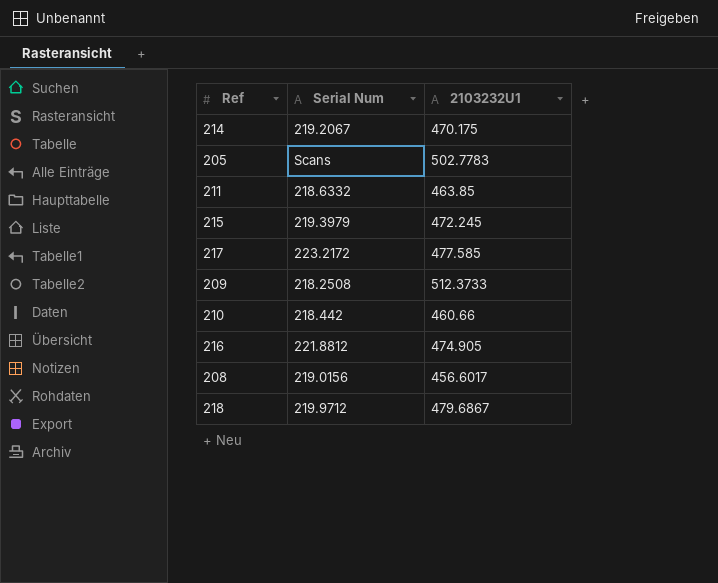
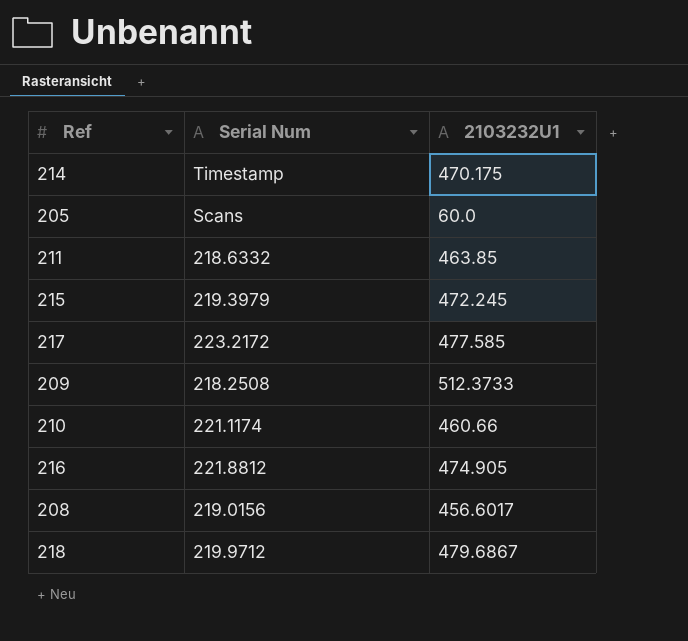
214 | Serial Num: 219.2067 -> Timestamp
205 | 2103232U1: 502.7783 -> 60.0
210 | Serial Num: 218.442 -> 221.1174

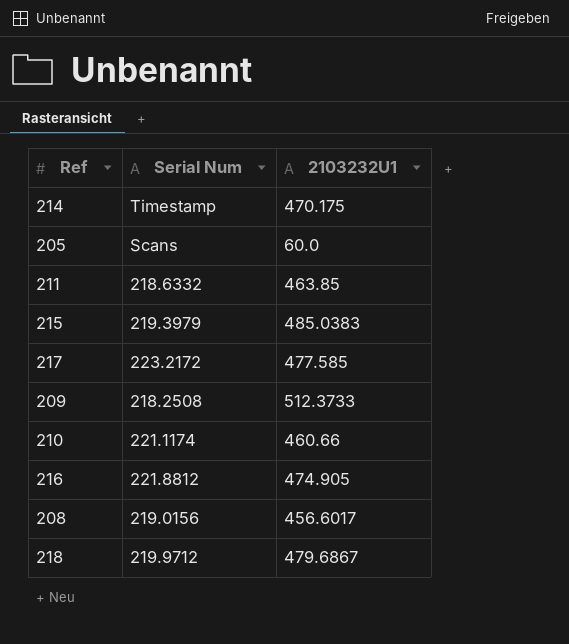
215 | 2103232U1: 472.245 -> 485.0383

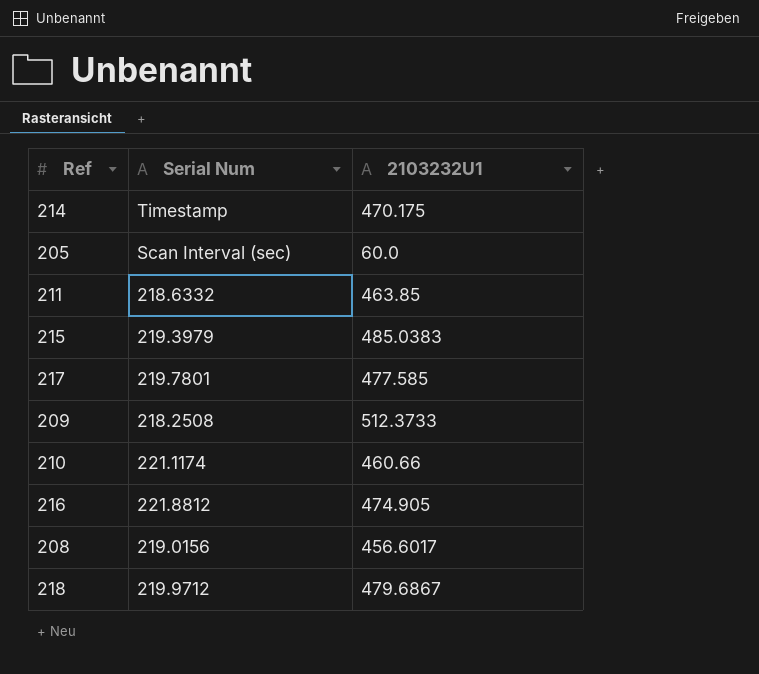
205 | Serial Num: Scans -> Scan Interval (sec)
217 | Serial Num: 223.2172 -> 219.7801

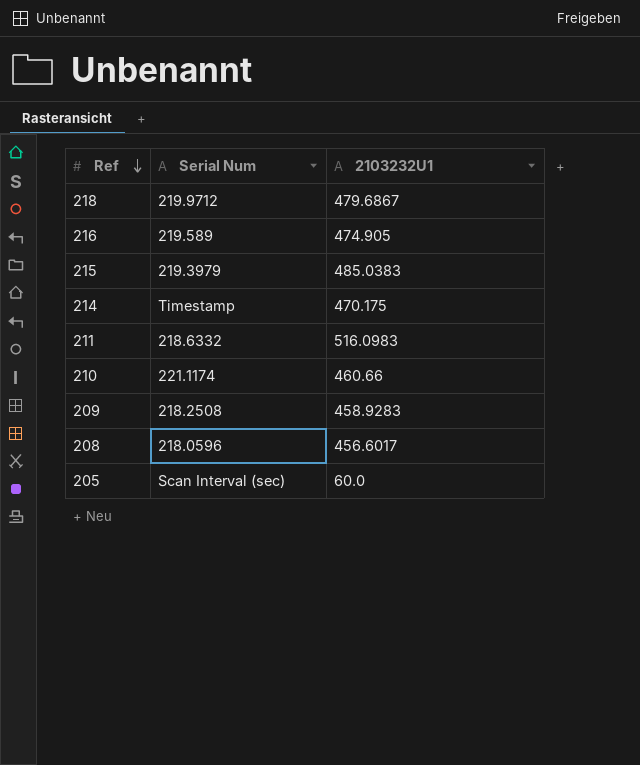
row order: none -> Ref descending
row 217: 219.7801 | 477.585 -> none
216 | Serial Num: 221.8812 -> 219.589
211 | 2103232U1: 463.85 -> 516.0983
209 | 2103232U1: 512.3733 -> 458.9283
208 | Serial Num: 219.0156 -> 218.0596

